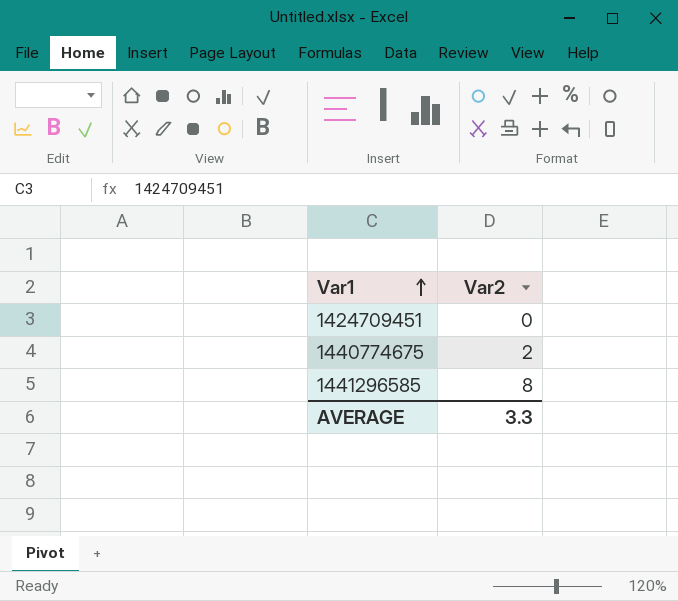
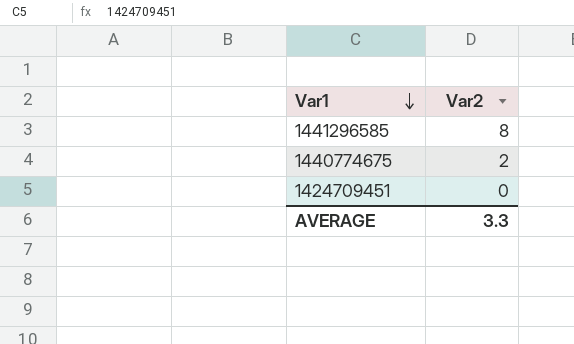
row order: Var1 ascending -> Var1 descending

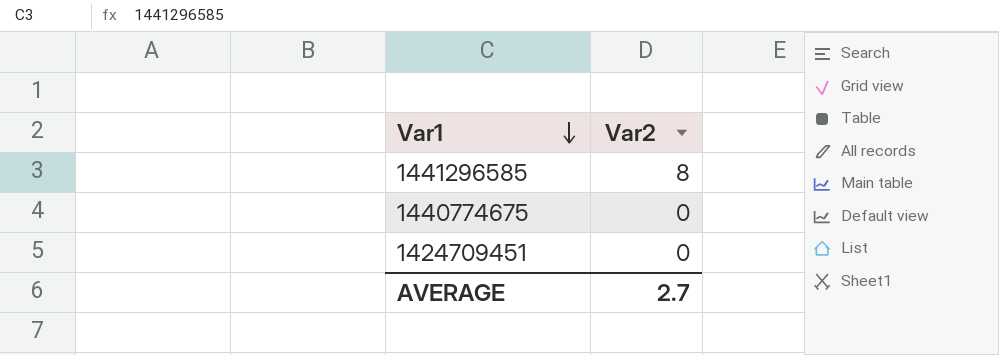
1440774675 | Var2: 2 -> 0
AVERAGE | Var2: 3.3 -> 2.7

